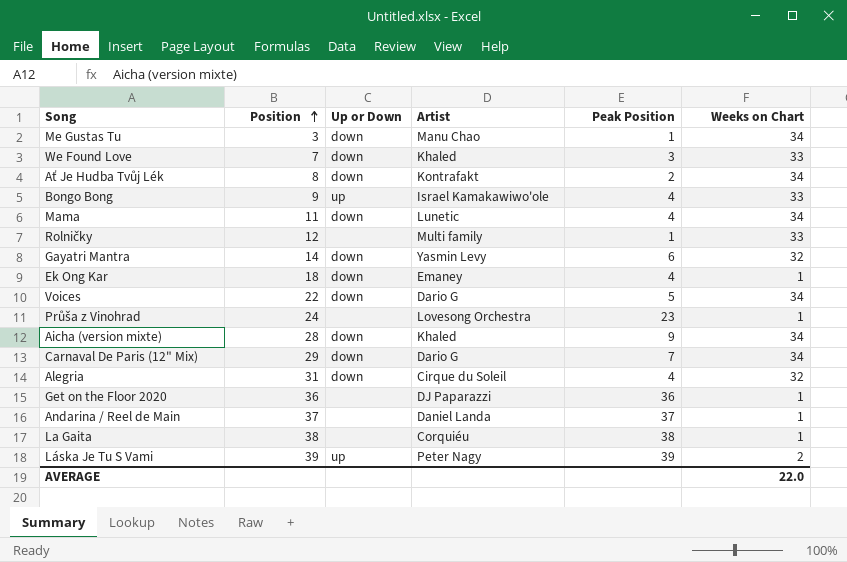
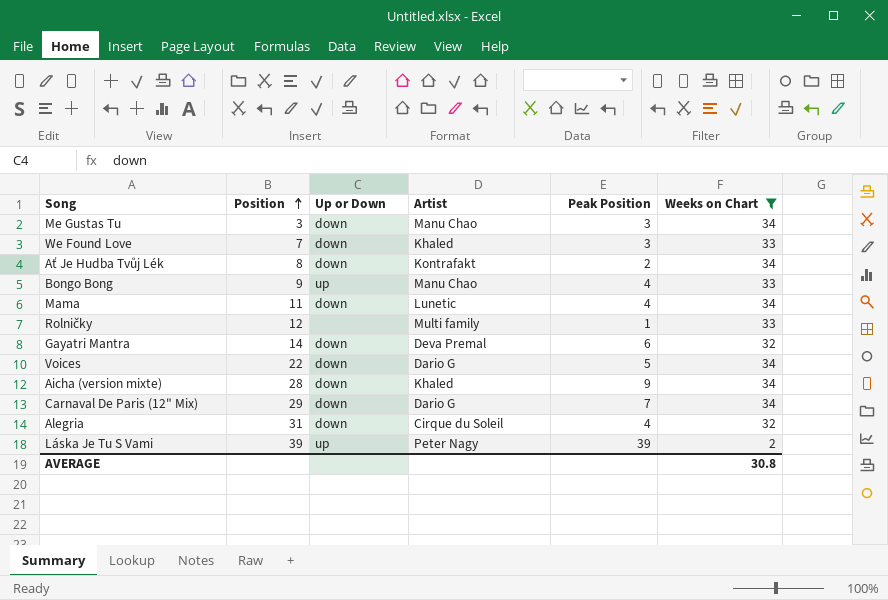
filter: none -> Weeks on Chart != 1
Me Gustas Tu | Peak Position: 1 -> 3
Bongo Bong | Artist: Israel Kamakawiwo'ole -> Manu Chao
Gayatri Mantra | Artist: Yasmin Levy -> Deva Premal
AVERAGE | Weeks on Chart: 22.0 -> 30.8

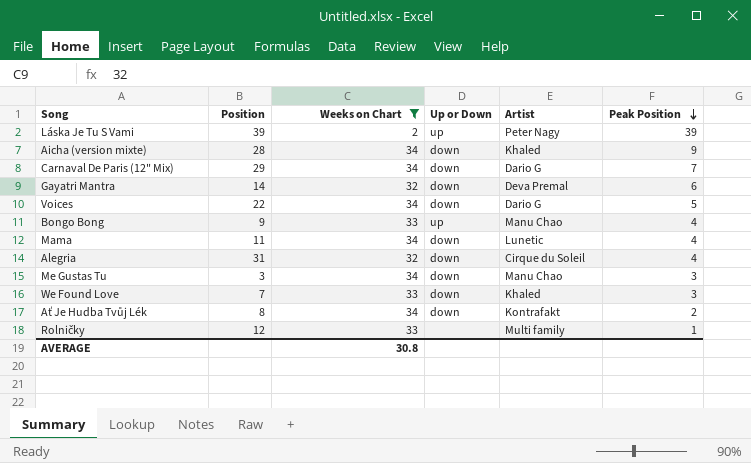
row order: Position ascending -> Peak Position descending
column Weeks on Chart | position: 6 -> 3

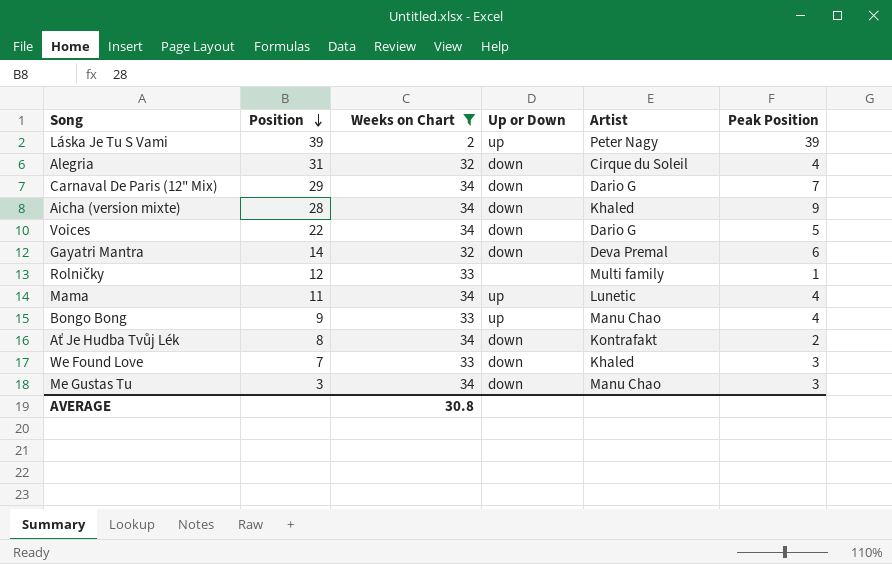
row order: Peak Position descending -> Position descending
Mama | Up or Down: down -> up

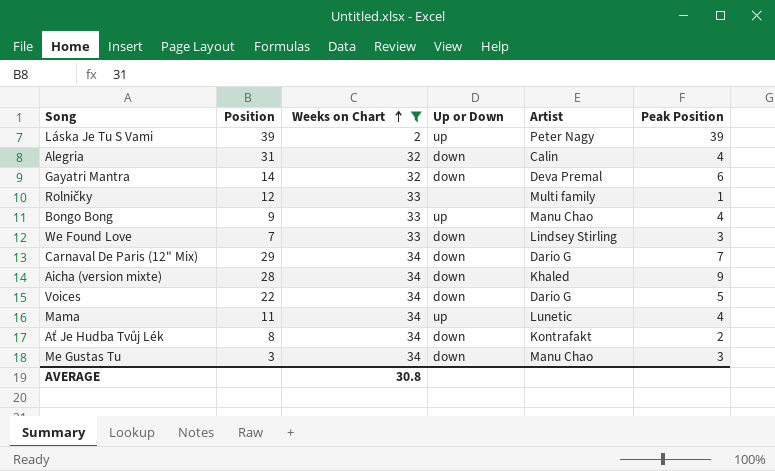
row order: Position descending -> Weeks on Chart ascending
Alegria | Artist: Cirque du Soleil -> Calin
We Found Love | Artist: Khaled -> Lindsey Stirling

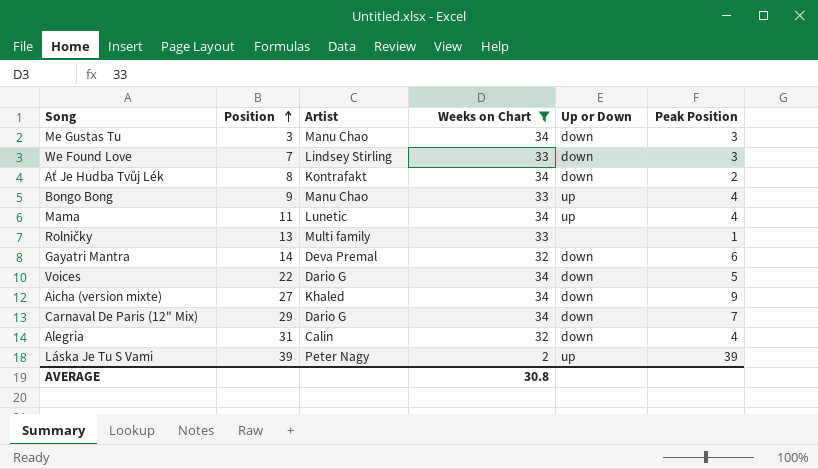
row order: Weeks on Chart ascending -> Position ascending
column Artist | position: 5 -> 3
Rolničky | Position: 12 -> 13
Aicha (version mixte) | Position: 28 -> 27

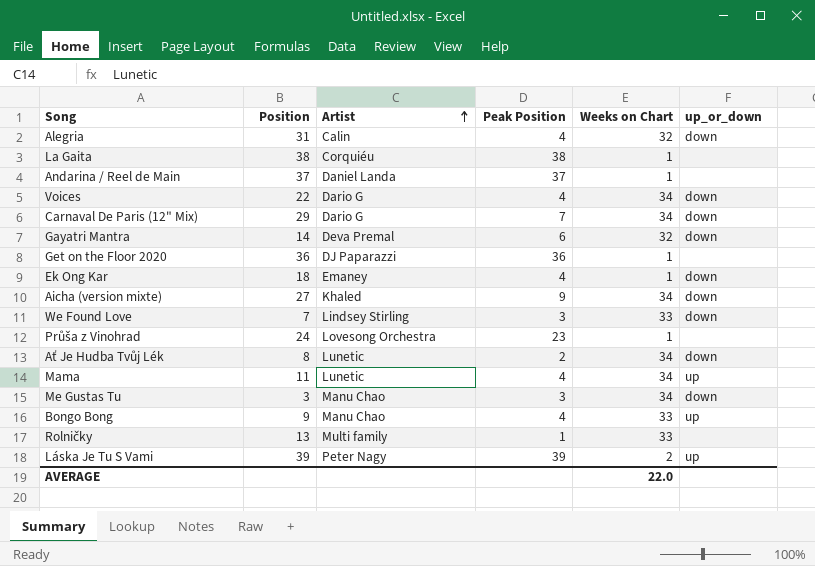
filter: Weeks on Chart != 1 -> none
row order: Position ascending -> Artist ascending
column Peak Position | position: 6 -> 4
column name: Up or Down -> up_or_down
Voices | Peak Position: 5 -> 4
Ať Je Hudba Tvůj Lék | Artist: Kontrafakt -> Lunetic
AVERAGE | Weeks on Chart: 30.8 -> 22.0

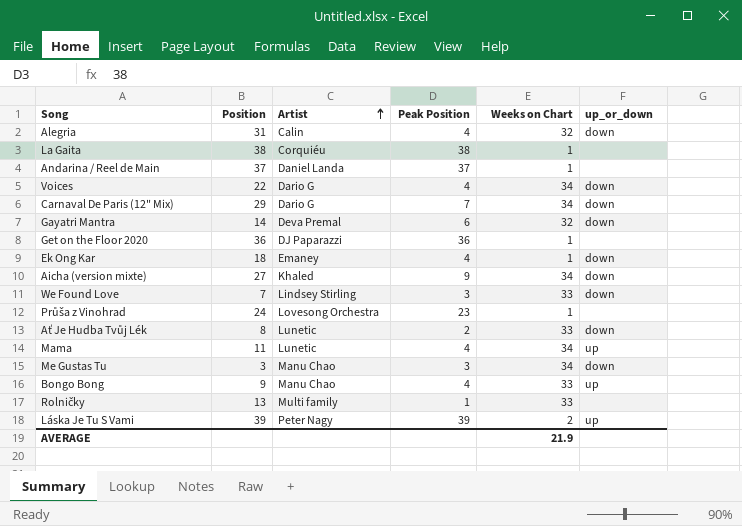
Ať Je Hudba Tvůj Lék | Weeks on Chart: 34 -> 33
AVERAGE | Weeks on Chart: 22.0 -> 21.9

